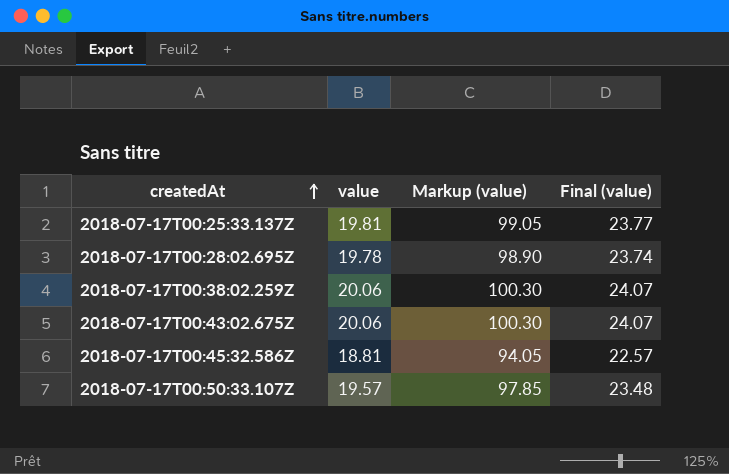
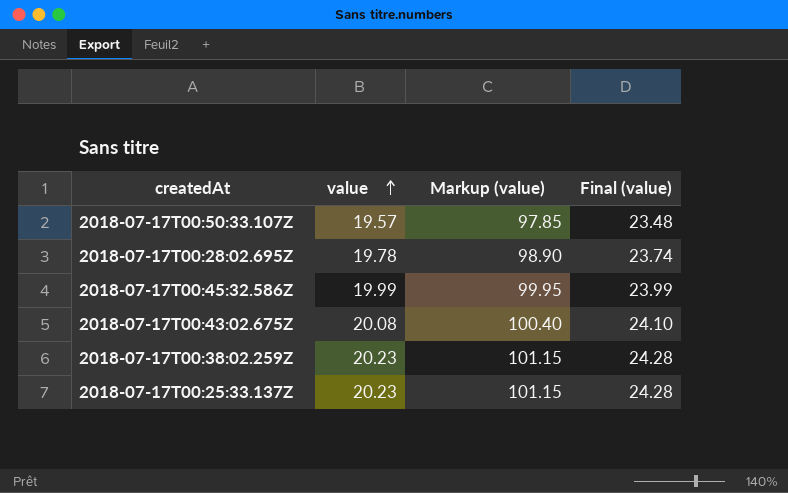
row order: createdAt ascending -> value ascending
2018-07-17T00:45:32.586Z | value: 18.81 -> 19.99
2018-07-17T00:45:32.586Z | Markup (value): 94.05 -> 99.95
2018-07-17T00:45:32.586Z | Final (value): 22.57 -> 23.99
2018-07-17T00:43:02.675Z | value: 20.06 -> 20.08
2018-07-17T00:43:02.675Z | Markup (value): 100.30 -> 100.40
2018-07-17T00:43:02.675Z | Final (value): 24.07 -> 24.10
2018-07-17T00:38:02.259Z | value: 20.06 -> 20.23
2018-07-17T00:38:02.259Z | Markup (value): 100.30 -> 101.15
2018-07-17T00:38:02.259Z | Final (value): 24.07 -> 24.28
2018-07-17T00:25:33.137Z | value: 19.81 -> 20.23
2018-07-17T00:25:33.137Z | Markup (value): 99.05 -> 101.15
2018-07-17T00:25:33.137Z | Final (value): 23.77 -> 24.28

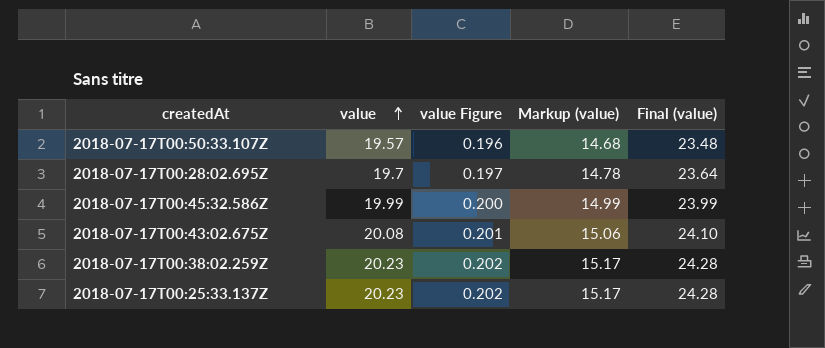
column value Figure | formula: none -> [value] * 0.01
column Markup (value) | formula: [value] * 5 -> [value] * 0.75
2018-07-17T00:28:02.695Z | value: 19.78 -> 19.7
2018-07-17T00:28:02.695Z | Final (value): 23.74 -> 23.64

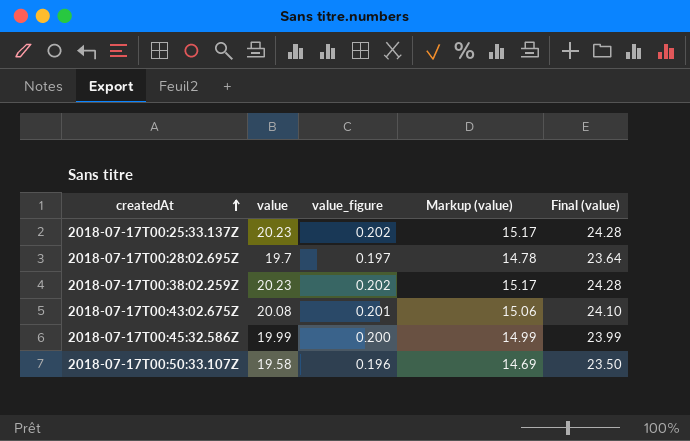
row order: value ascending -> createdAt ascending
column name: value Figure -> value_figure
2018-07-17T00:50:33.107Z | value: 19.57 -> 19.58
2018-07-17T00:50:33.107Z | Markup (value): 14.68 -> 14.69
2018-07-17T00:50:33.107Z | Final (value): 23.48 -> 23.50

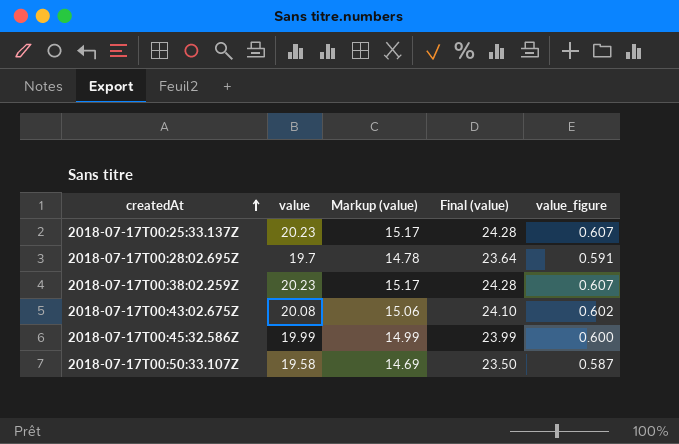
column value_figure | formula: [value] * 0.01 -> [value] * 0.03
column value_figure | position: 3 -> 5

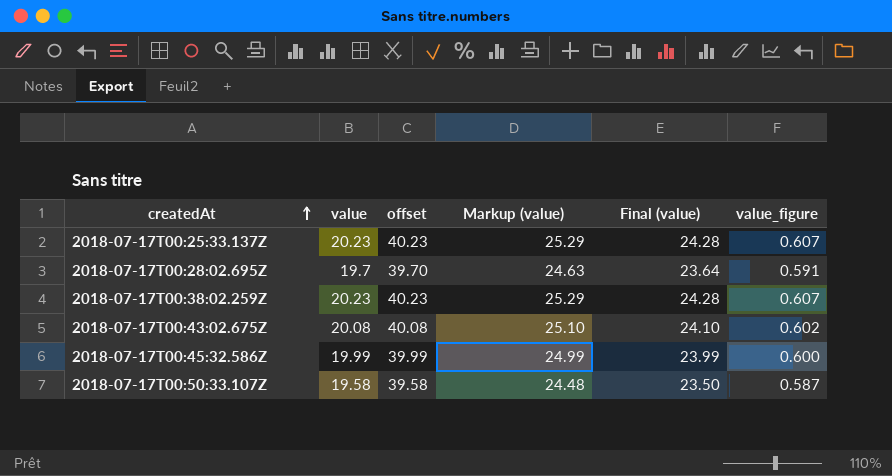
column offset | formula: none -> [value] + 20
column Markup (value) | formula: [value] * 0.75 -> [value] * 1.25

